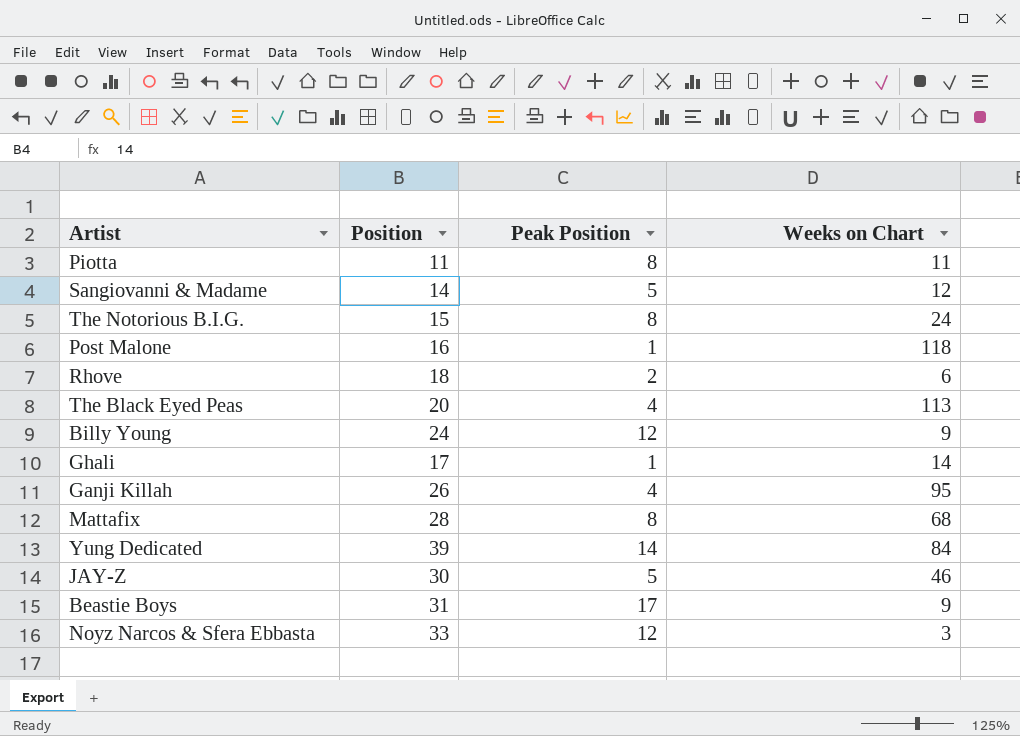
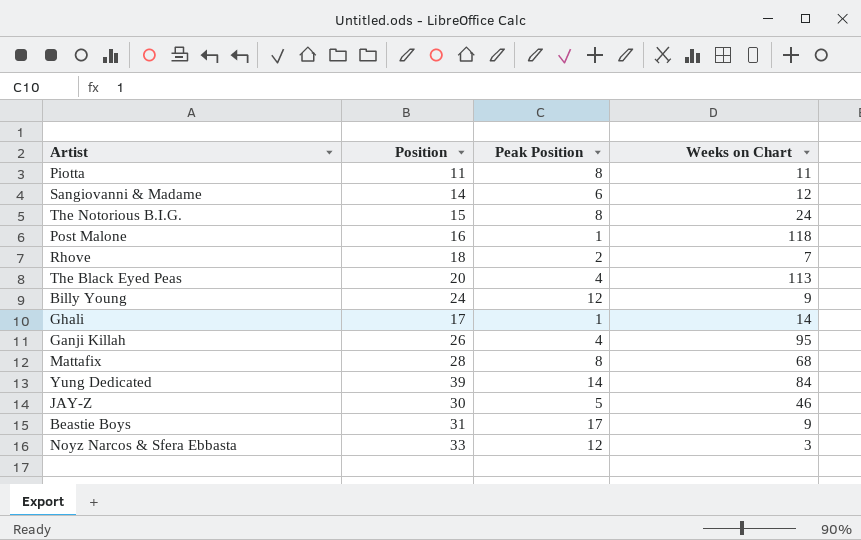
Sangiovanni & Madame | Peak Position: 5 -> 6
Rhove | Weeks on Chart: 6 -> 7

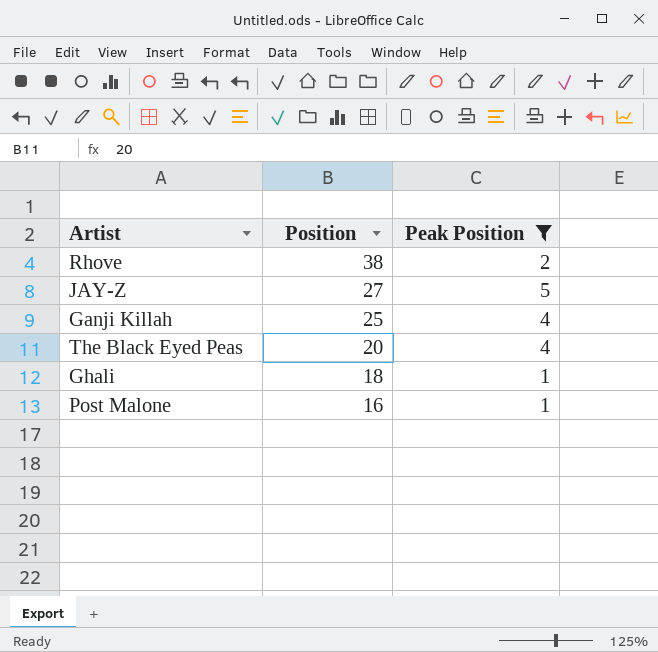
filter: none -> Peak Position <= 5
row order: none -> Position descending
column Weeks on Chart | position: 4 -> none
Rhove | Position: 18 -> 38
JAY-Z | Position: 30 -> 27
Ganji Killah | Position: 26 -> 25
Ghali | Position: 17 -> 18

